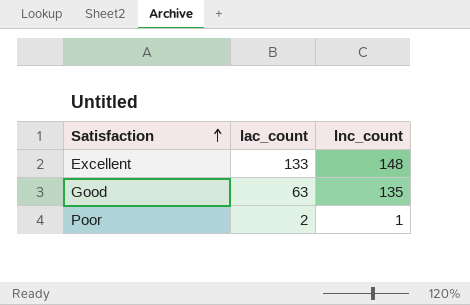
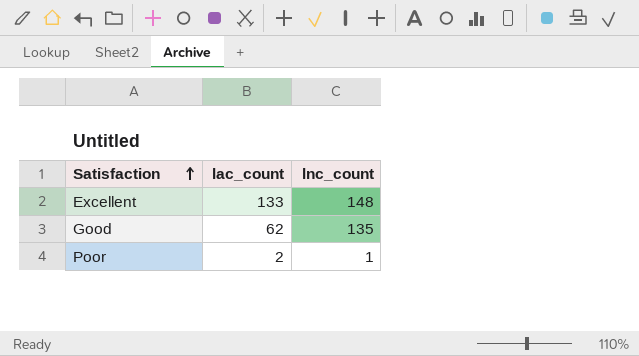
Good | lac_count: 63 -> 62

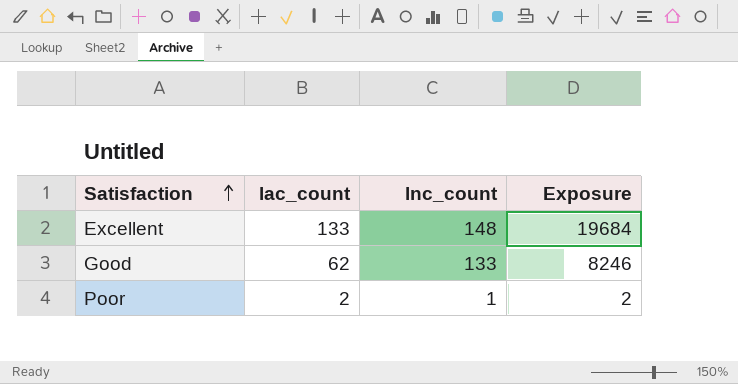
column Exposure | formula: none -> [lac_count] * [lnc_count]
Good | lnc_count: 135 -> 133

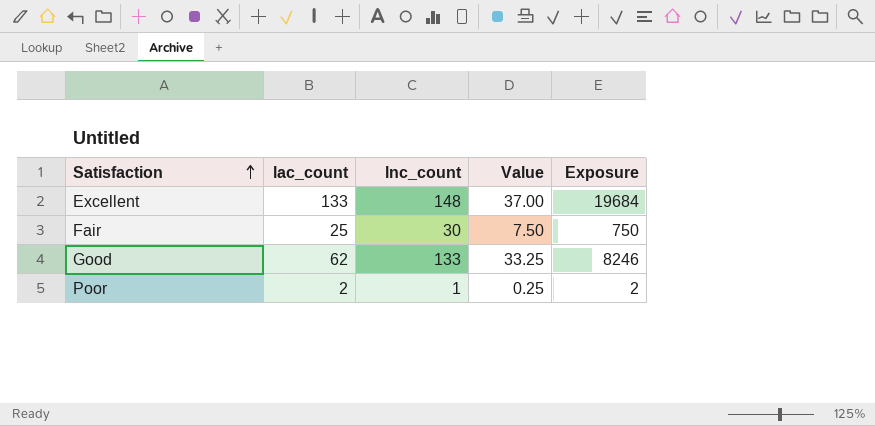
column Value | formula: none -> [lnc_count] * 0.25
row Fair: none -> 25 | 30 | 7.50 | 750

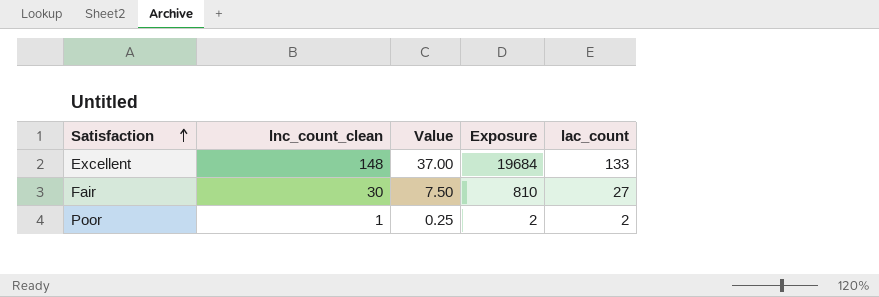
column name: lnc_count -> lnc_count_clean
column lac_count | position: 2 -> 5
row Good: 62 | 133 | 33.25 | 8246 -> none
Fair | Exposure: 750 -> 810
Fair | lac_count: 25 -> 27

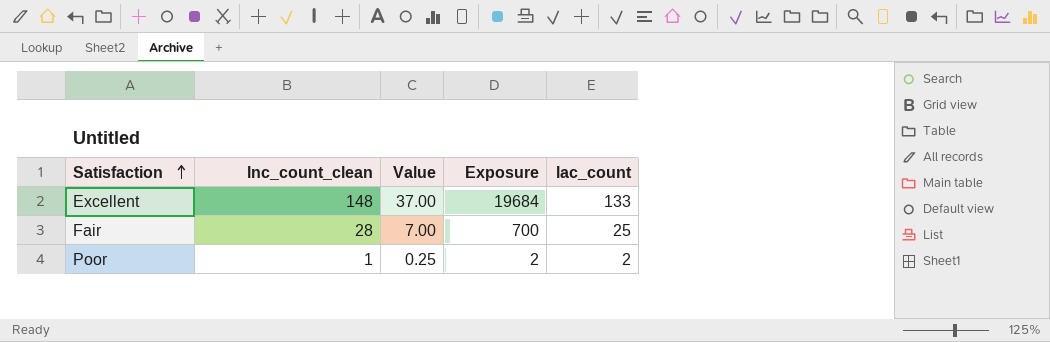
Fair | lnc_count_clean: 30 -> 28
Fair | Value: 7.50 -> 7.00
Fair | Exposure: 810 -> 700
Fair | lac_count: 27 -> 25

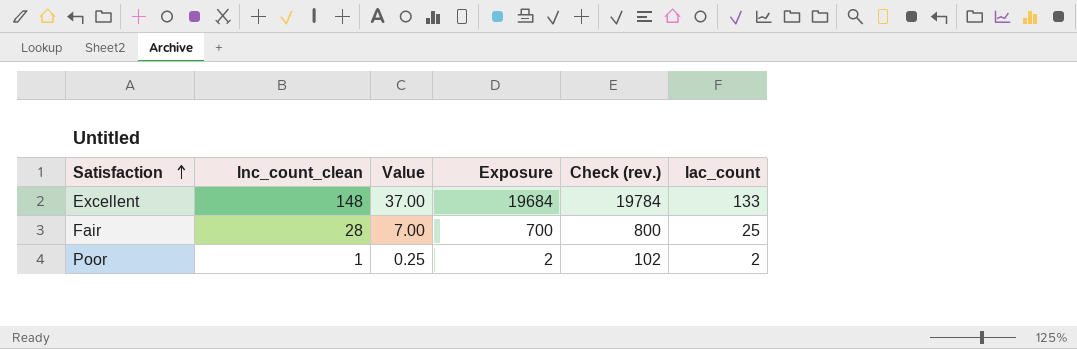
column Check (rev.) | formula: none -> [Exposure] + 100

